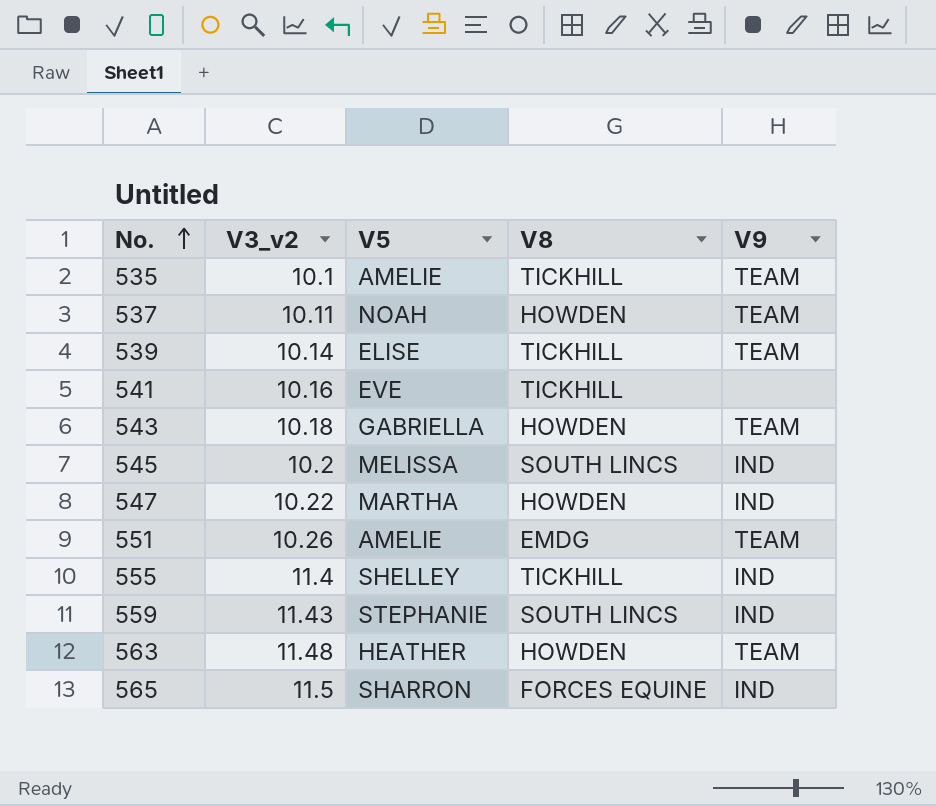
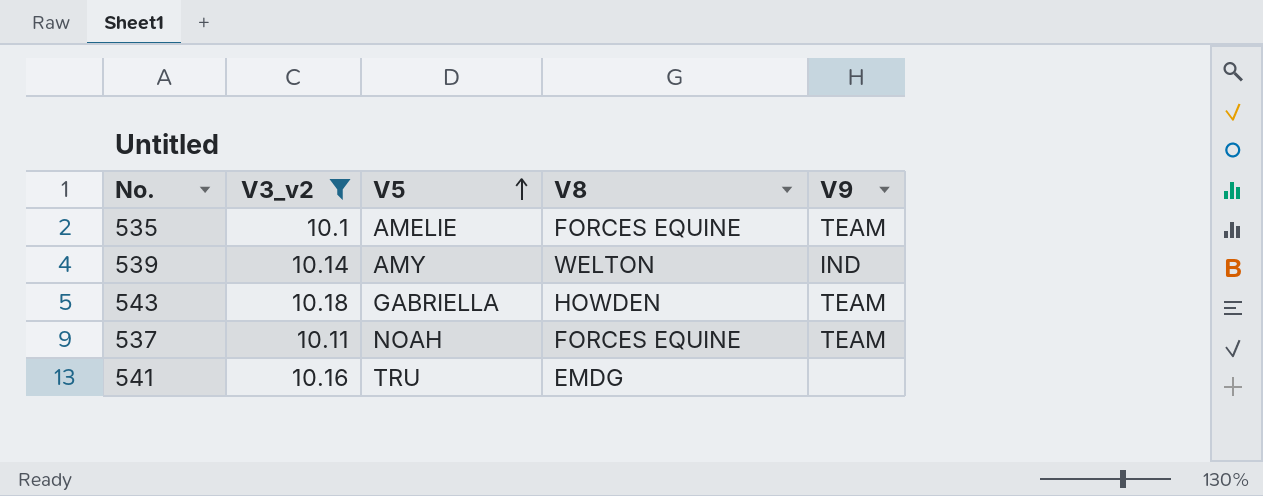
filter: none -> V3_v2 <= 10.18
row order: No. ascending -> V5 ascending
535 | V8: TICKHILL -> FORCES EQUINE
539 | V5: ELISE -> AMY
539 | V8: TICKHILL -> WELTON
539 | V9: TEAM -> IND
537 | V8: HOWDEN -> FORCES EQUINE
541 | V5: EVE -> TRU
541 | V8: TICKHILL -> EMDG

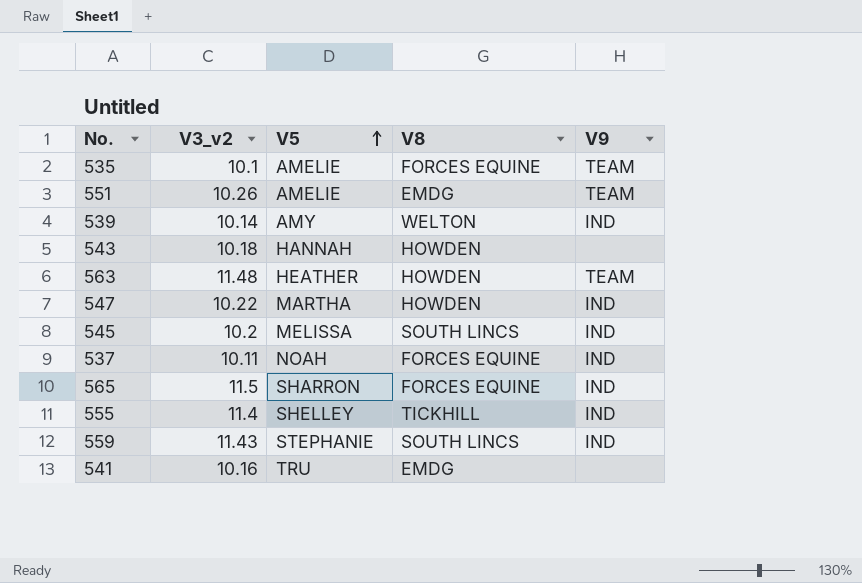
filter: V3_v2 <= 10.18 -> none
543 | V5: GABRIELLA -> HANNAH
543 | V9: TEAM -> none
537 | V9: TEAM -> IND

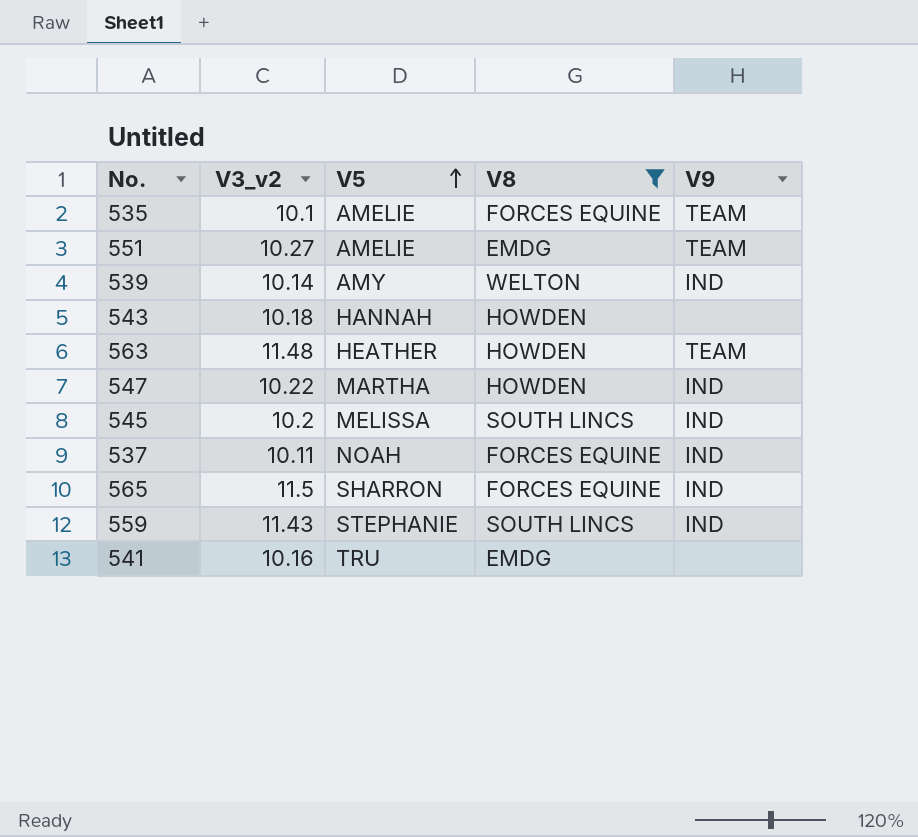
filter: none -> V8 != TICKHILL
551 | V3_v2: 10.26 -> 10.27

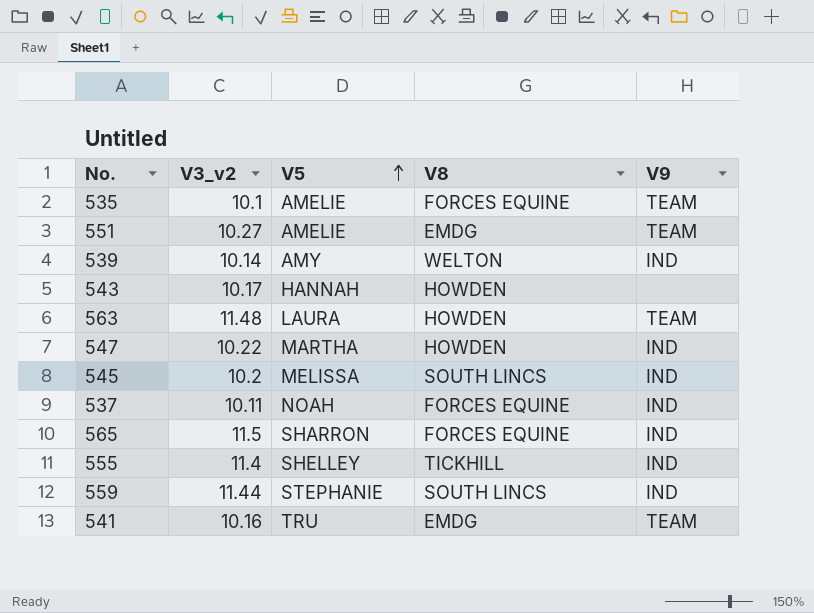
filter: V8 != TICKHILL -> none
543 | V3_v2: 10.18 -> 10.17
563 | V5: HEATHER -> LAURA
559 | V3_v2: 11.43 -> 11.44
541 | V9: none -> TEAM

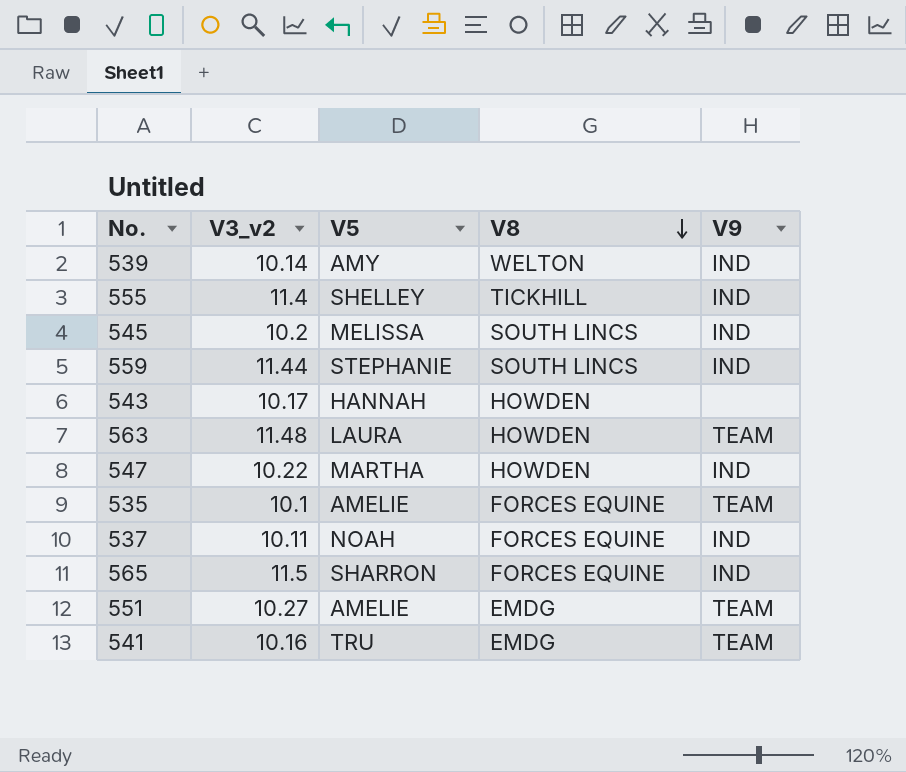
row order: V5 ascending -> V8 descending

